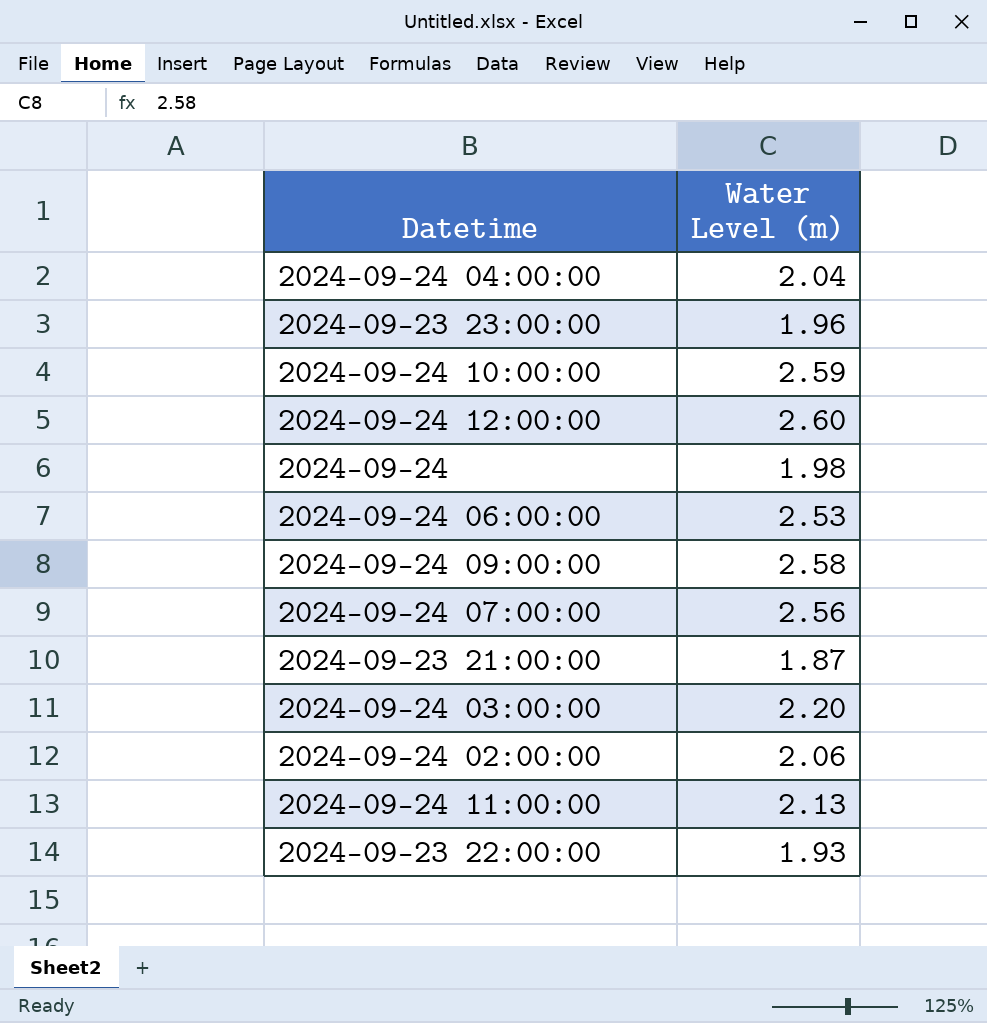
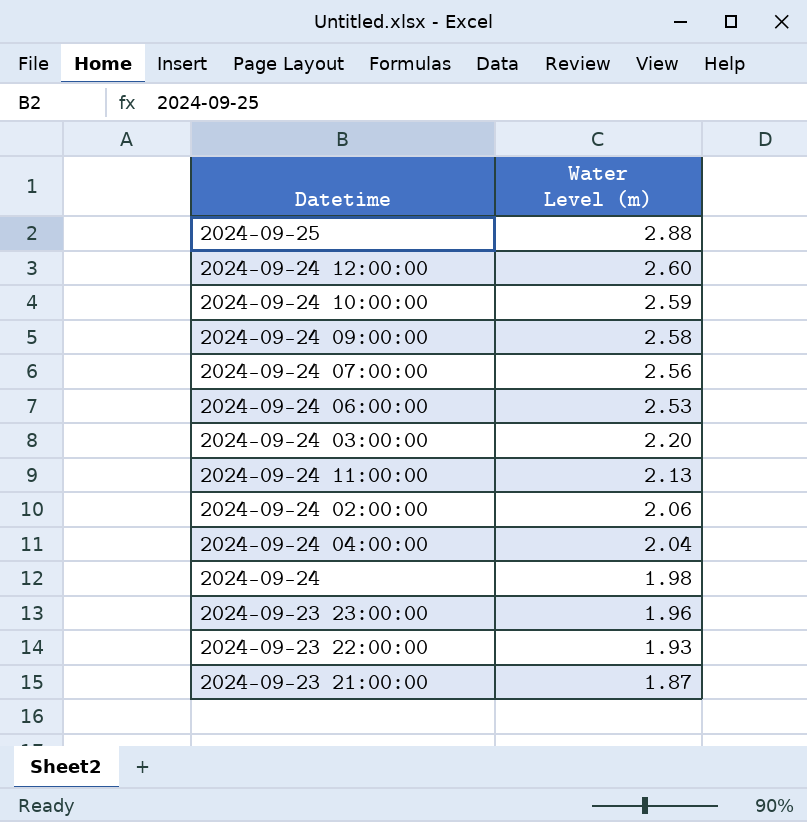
row order: none -> Water Level (m) descending
row 2024-09-25: none -> 2.88

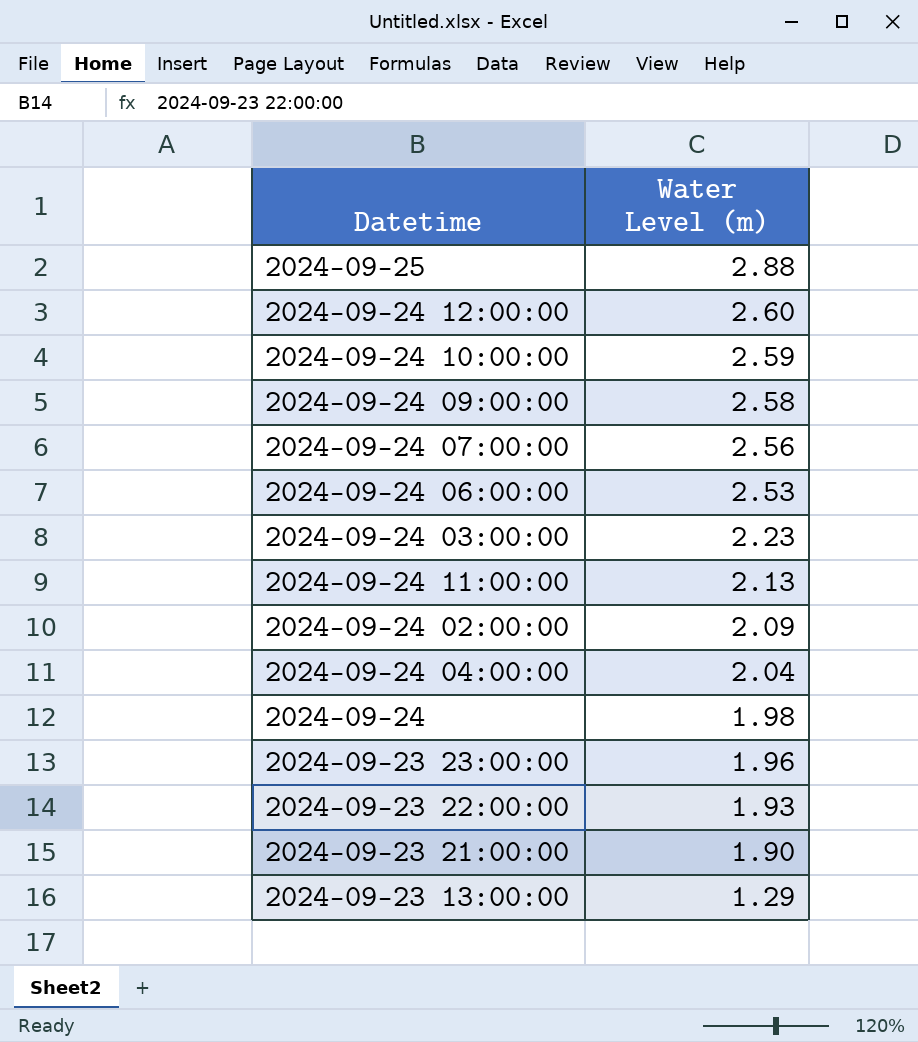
2024-09-24 03:00:00 | Water Level (m): 2.20 -> 2.23
2024-09-24 02:00:00 | Water Level (m): 2.06 -> 2.09
2024-09-23 21:00:00 | Water Level (m): 1.87 -> 1.90
row 2024-09-23 13:00:00: none -> 1.29

